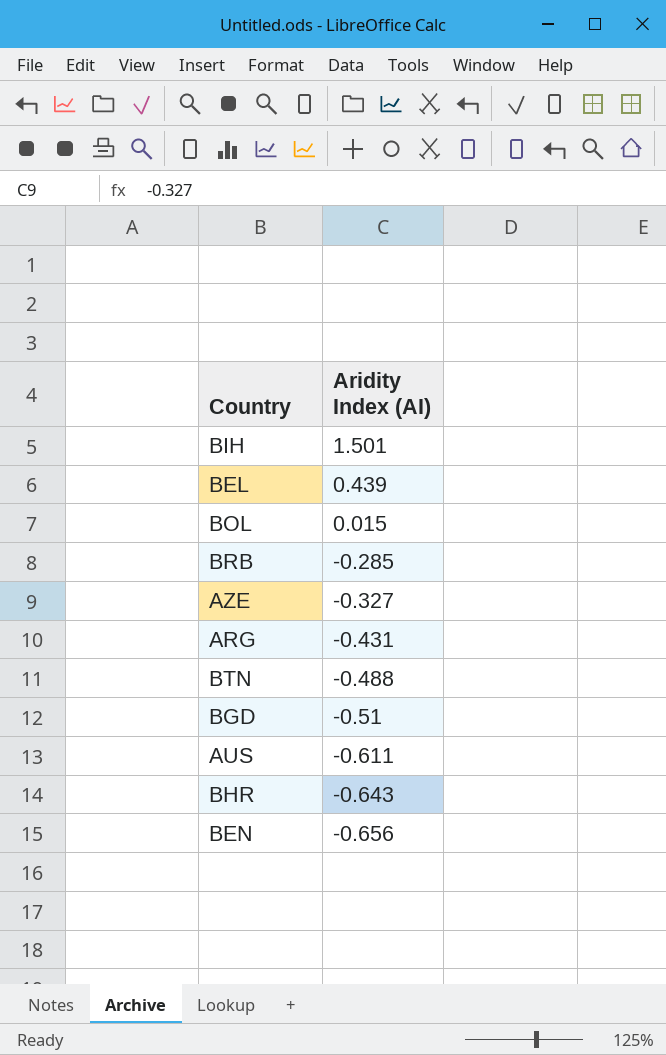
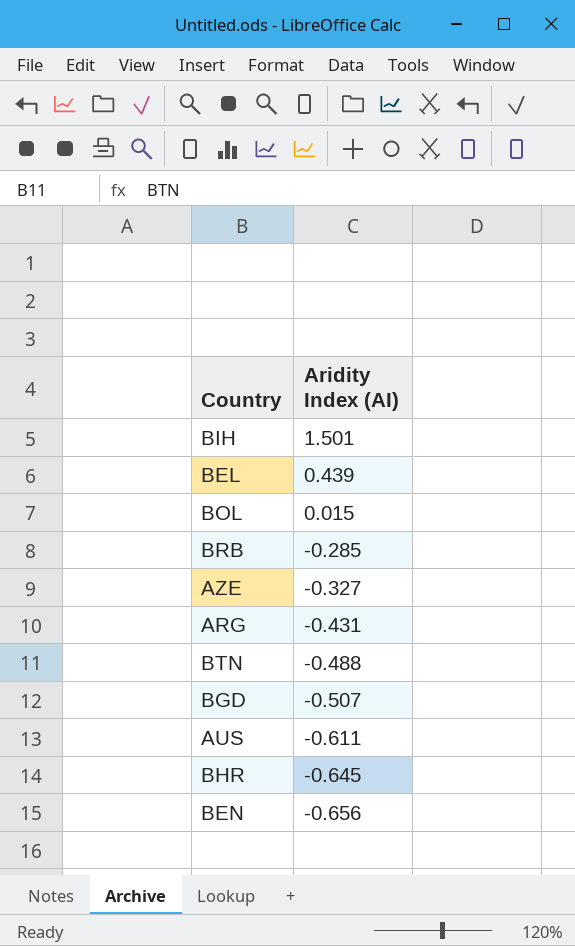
BGD | Aridity Index (AI): -0.51 -> -0.507
BHR | Aridity Index (AI): -0.643 -> -0.645

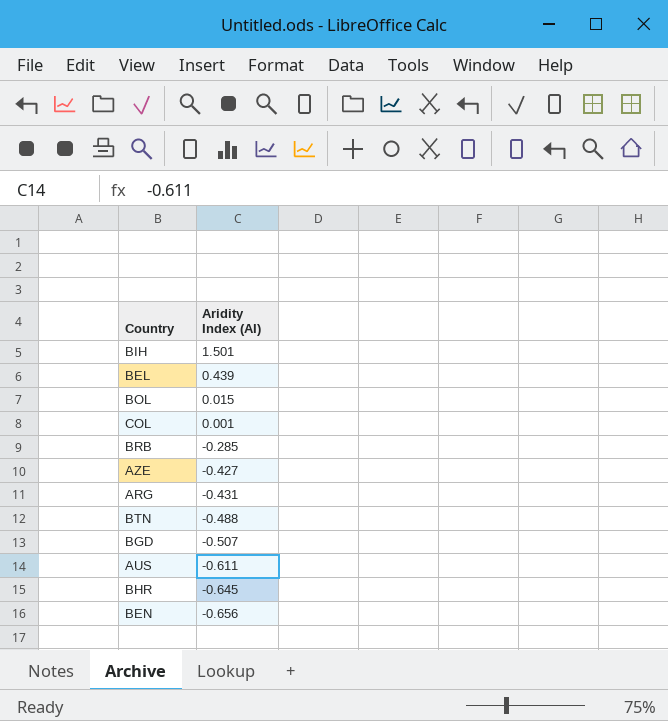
row COL: none -> 0.001
AZE | Aridity Index (AI): -0.327 -> -0.427

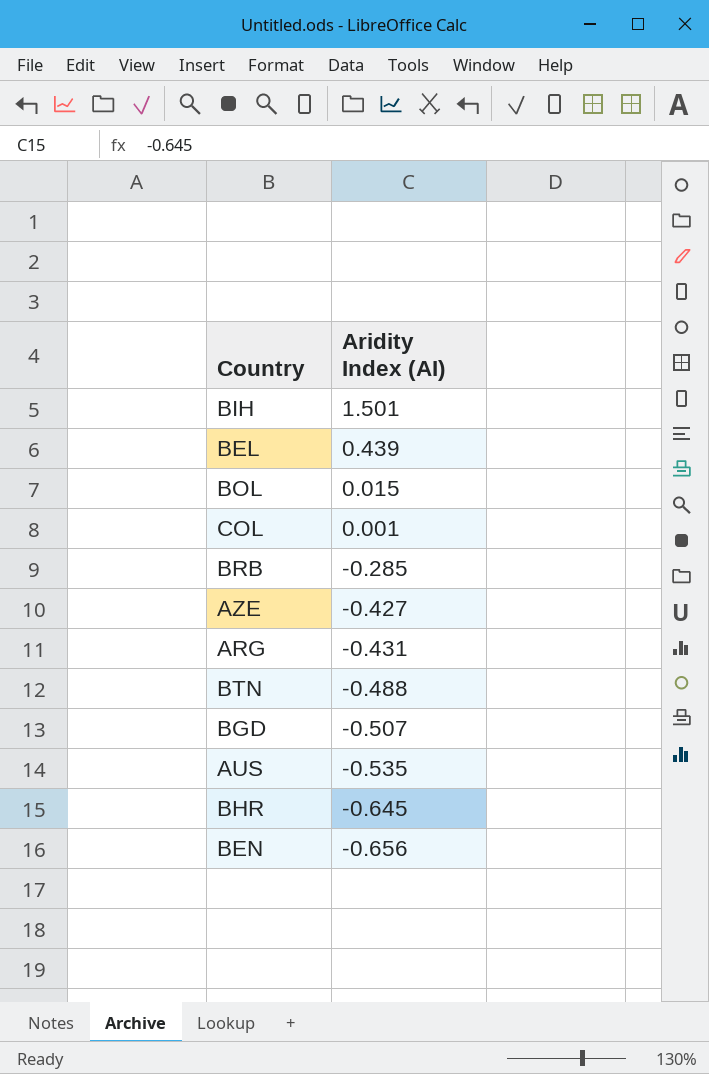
AUS | Aridity Index (AI): -0.611 -> -0.535

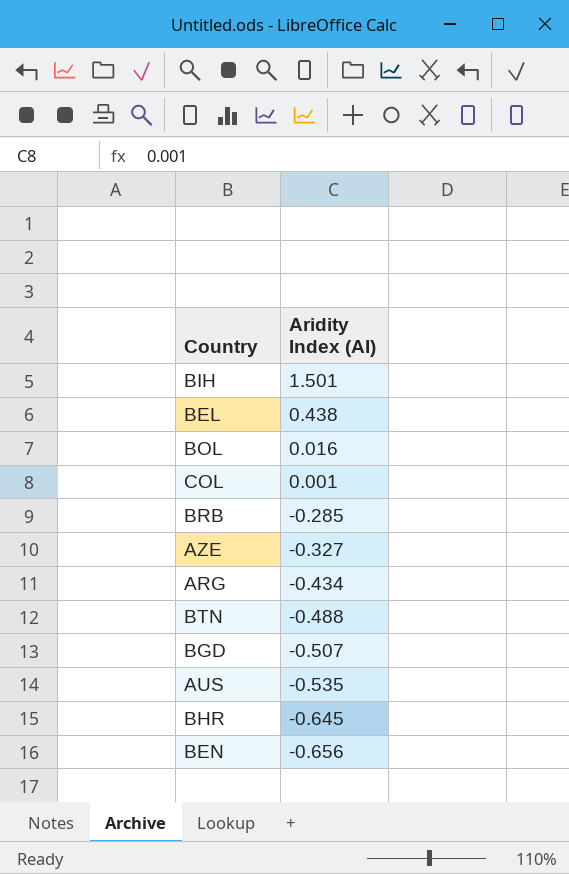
BEL | Aridity Index (AI): 0.439 -> 0.438
BOL | Aridity Index (AI): 0.015 -> 0.016
AZE | Aridity Index (AI): -0.427 -> -0.327
ARG | Aridity Index (AI): -0.431 -> -0.434

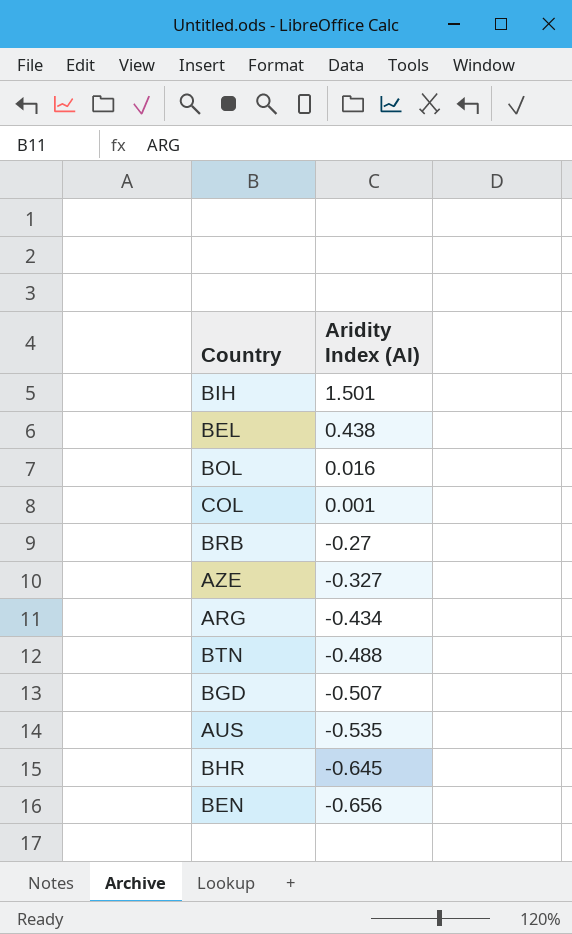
BRB | Aridity Index (AI): -0.285 -> -0.27

